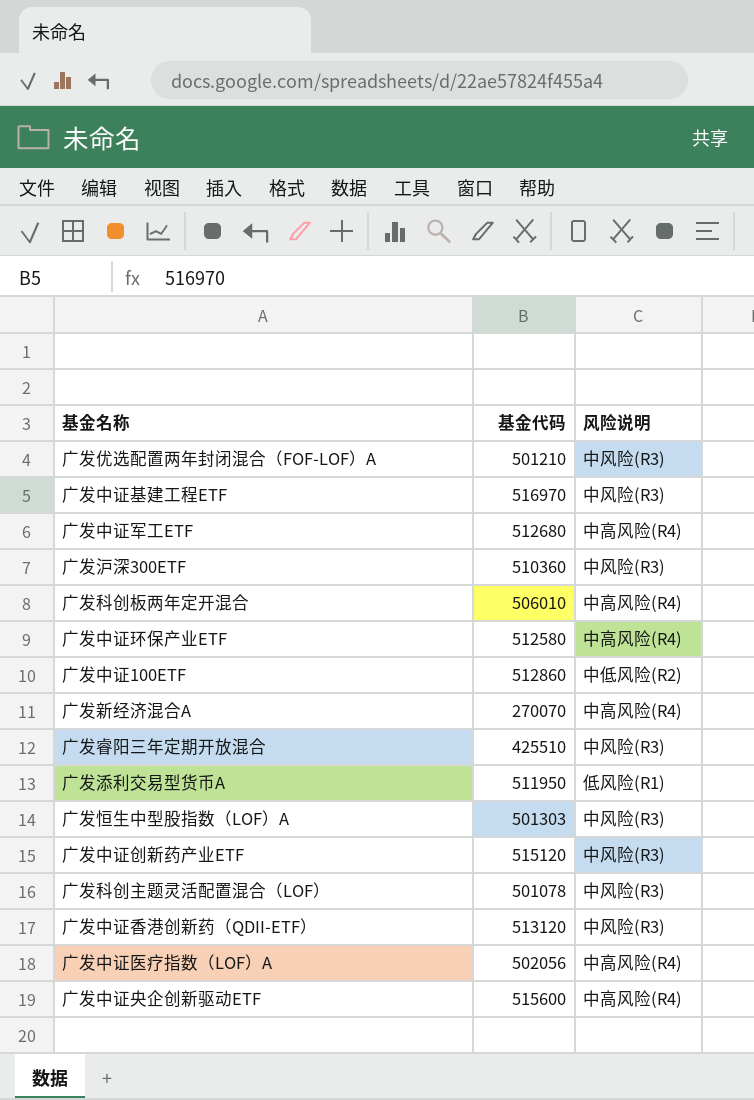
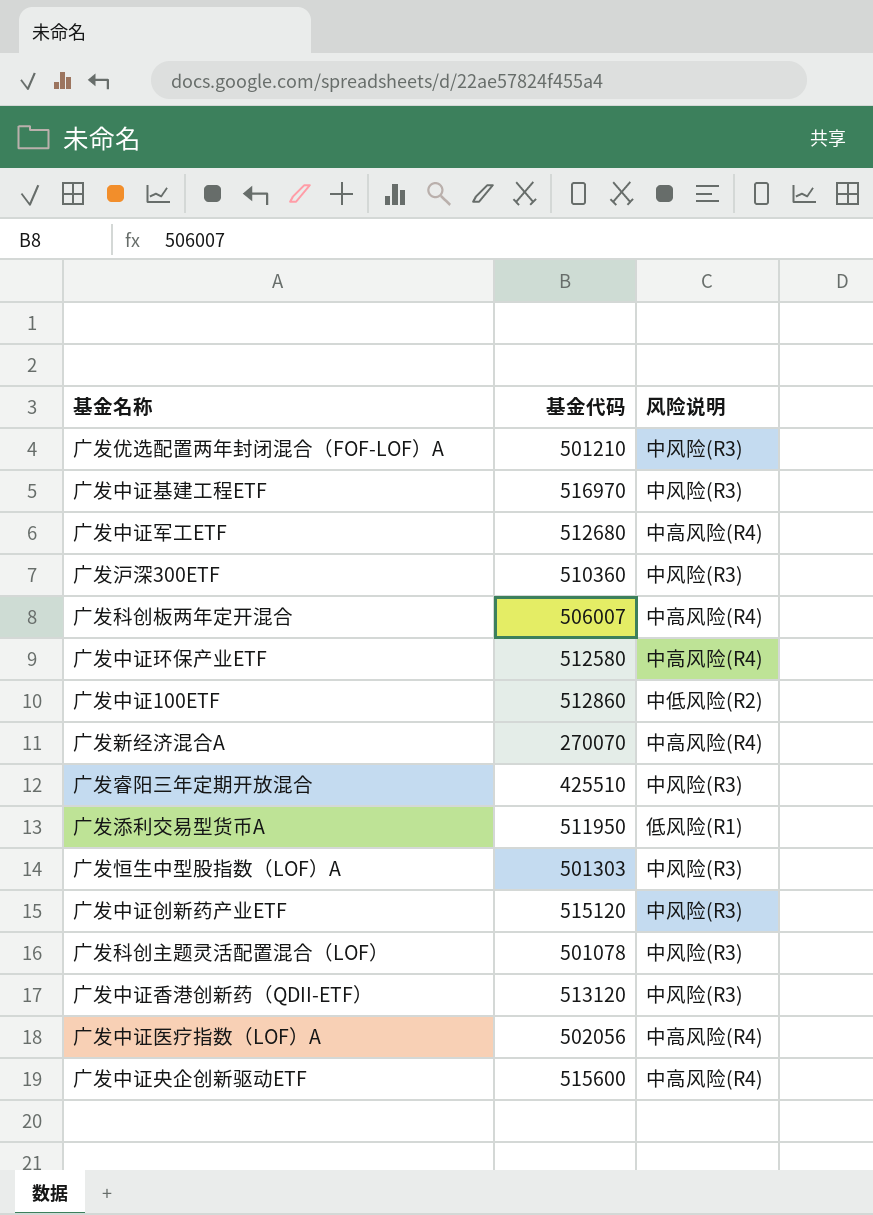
广发科创板两年定开混合 | 基金代码: 506010 -> 506007

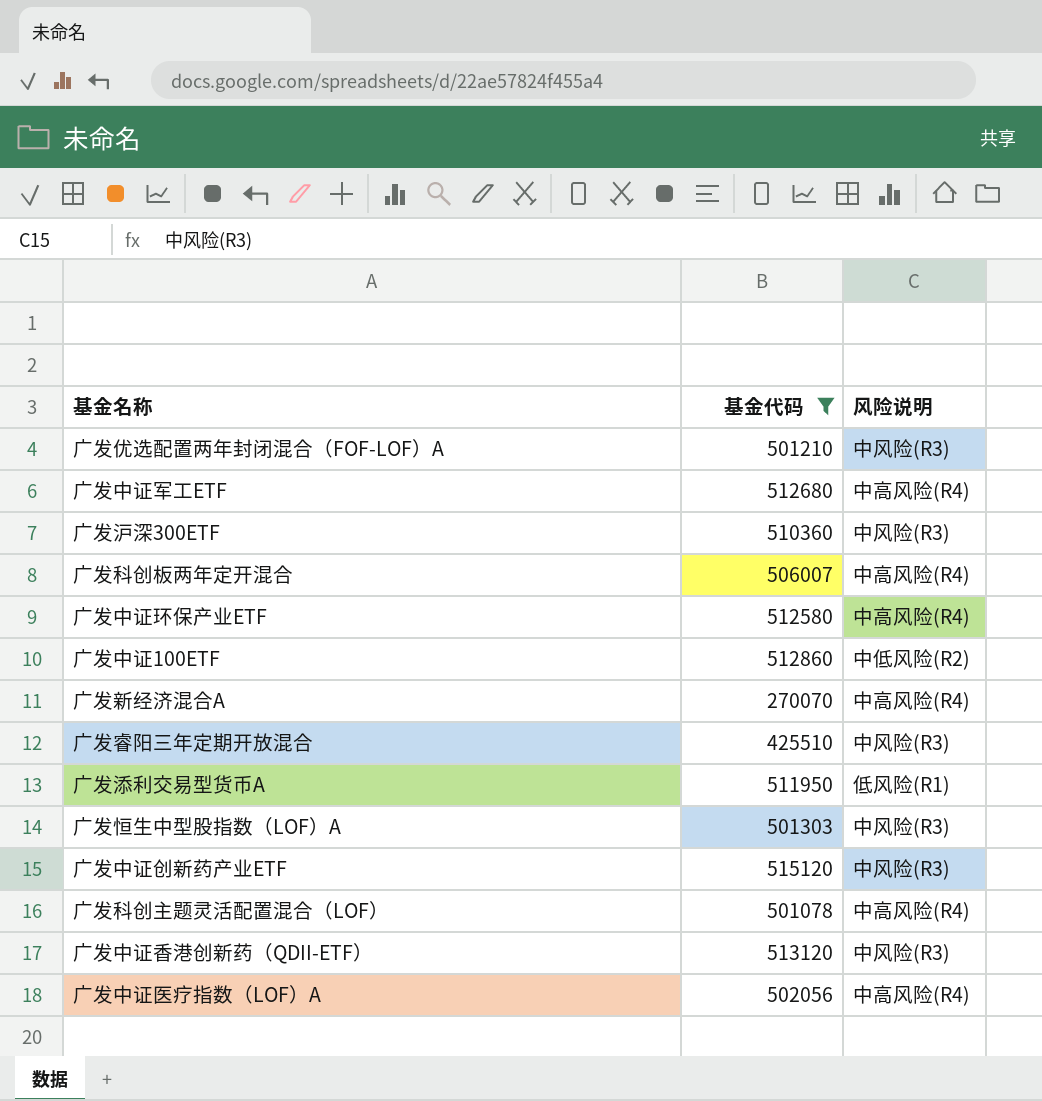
filter: none -> 基金代码 <= 515120
广发科创主题灵活配置混合（LOF） | 风险说明: 中风险(R3) -> 中高风险(R4)

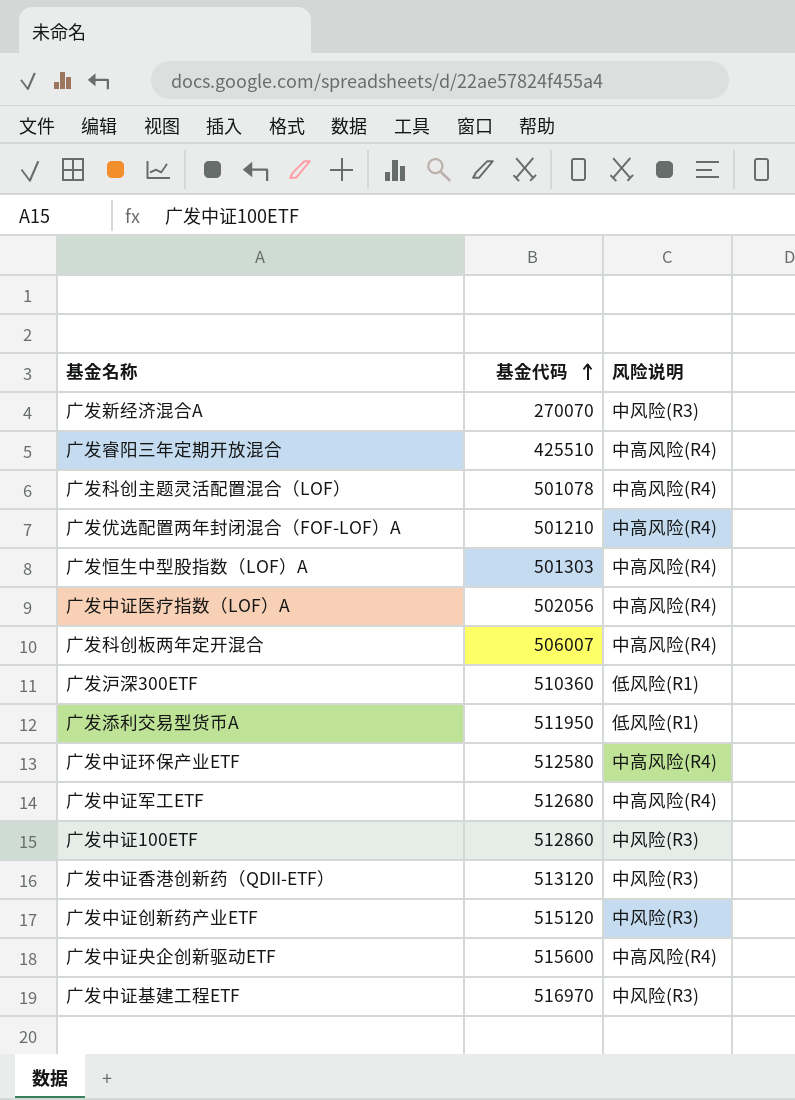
filter: 基金代码 <= 515120 -> none
row order: none -> 基金代码 ascending
广发新经济混合A | 风险说明: 中高风险(R4) -> 中风险(R3)
广发睿阳三年定期开放混合 | 风险说明: 中风险(R3) -> 中高风险(R4)
广发优选配置两年封闭混合（FOF-LOF）A | 风险说明: 中风险(R3) -> 中高风险(R4)
广发恒生中型股指数（LOF）A | 风险说明: 中风险(R3) -> 中高风险(R4)
广发沪深300ETF | 风险说明: 中风险(R3) -> 低风险(R1)
广发中证100ETF | 风险说明: 中低风险(R2) -> 中风险(R3)

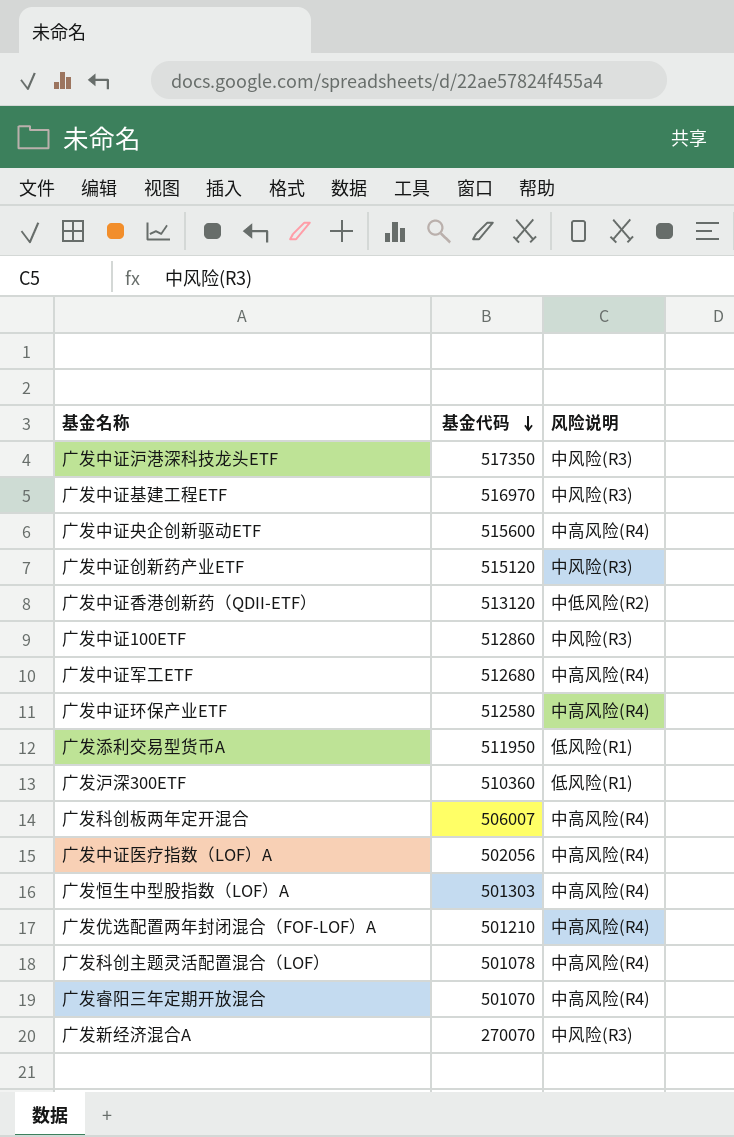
row order: 基金代码 ascending -> 基金代码 descending
row 广发中证沪港深科技龙头ETF: none -> 517350 | 中风险(R3)
广发中证香港创新药（QDII-ETF） | 风险说明: 中风险(R3) -> 中低风险(R2)
广发睿阳三年定期开放混合 | 基金代码: 425510 -> 501070

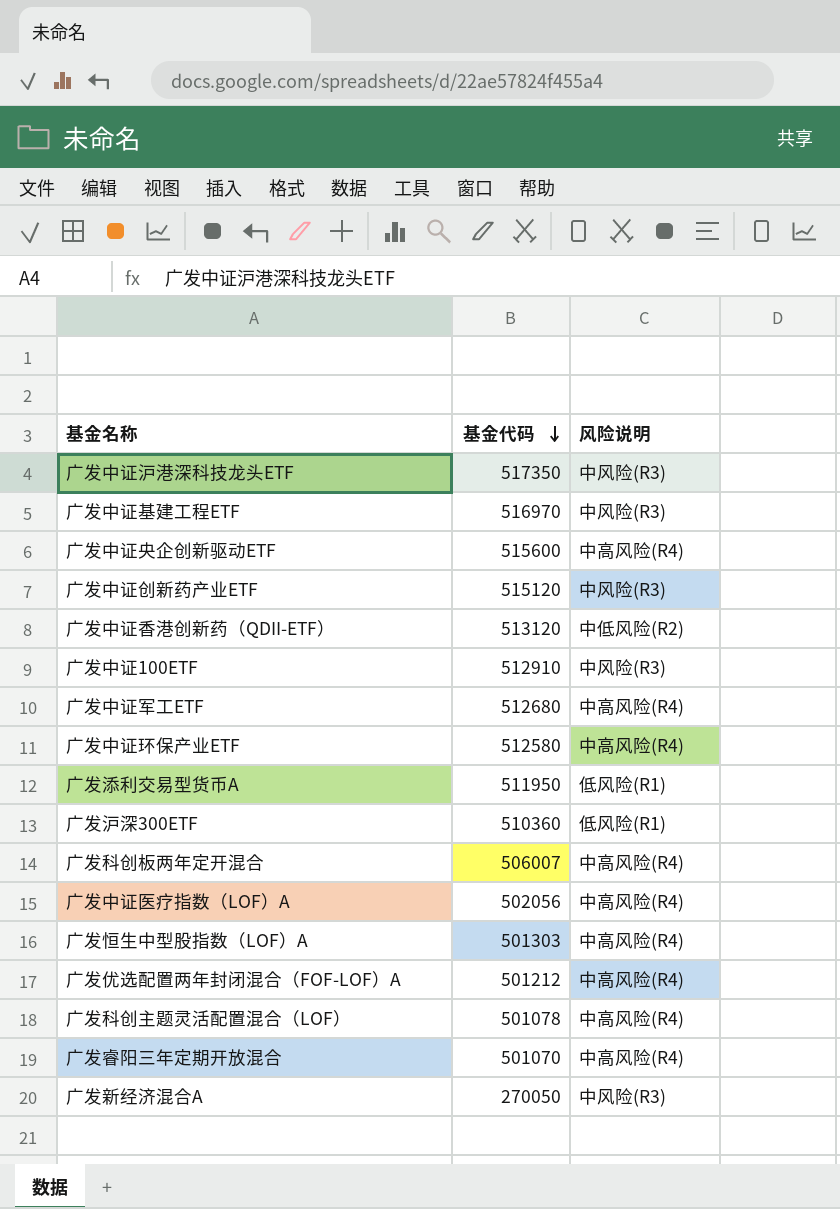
广发中证100ETF | 基金代码: 512860 -> 512910
广发优选配置两年封闭混合（FOF-LOF）A | 基金代码: 501210 -> 501212
广发新经济混合A | 基金代码: 270070 -> 270050

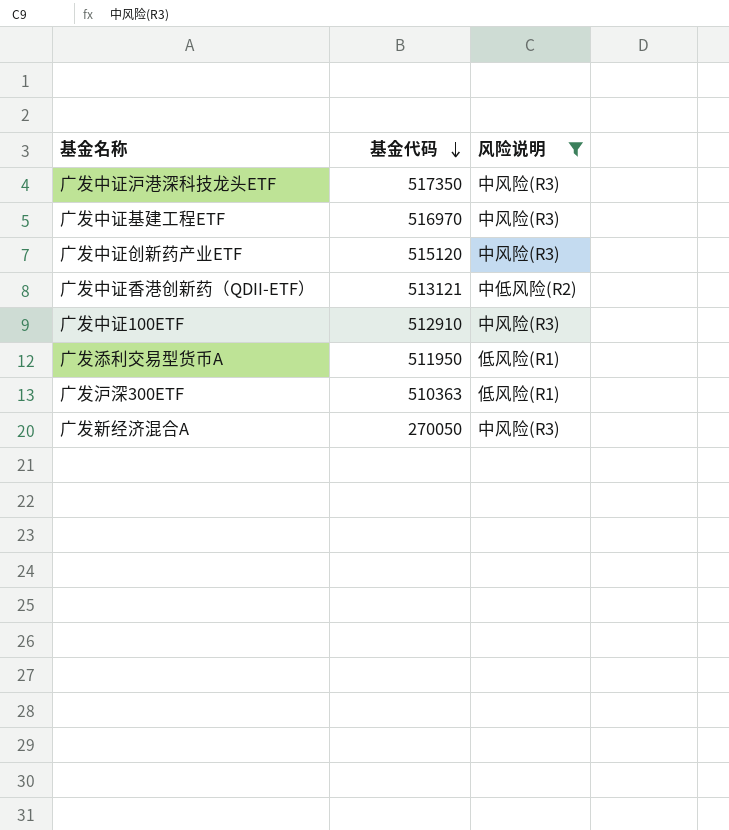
filter: none -> 风险说明 != 中高风险(R4)
广发中证香港创新药（QDII-ETF） | 基金代码: 513120 -> 513121
广发沪深300ETF | 基金代码: 510360 -> 510363

